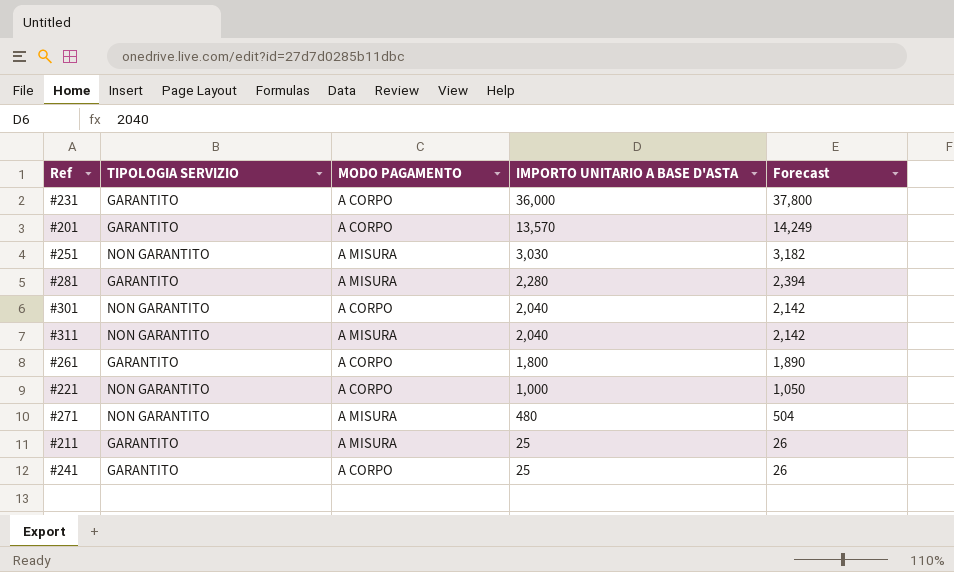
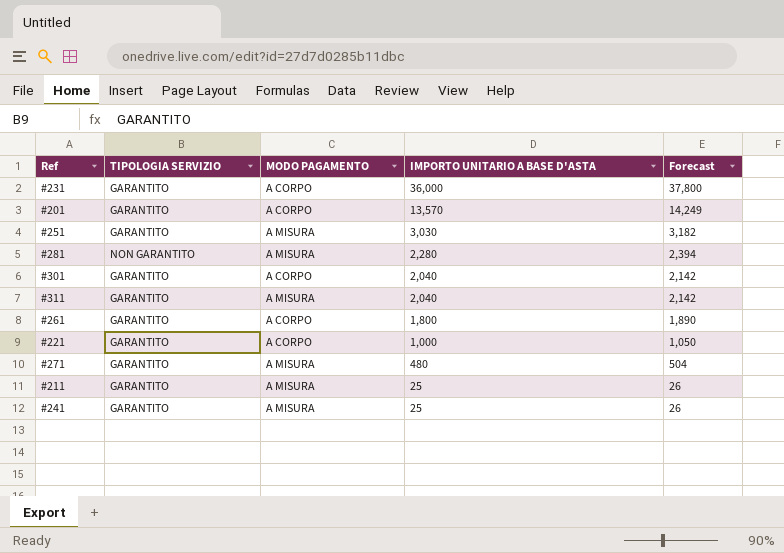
#251 | TIPOLOGIA SERVIZIO: NON GARANTITO -> GARANTITO
#281 | TIPOLOGIA SERVIZIO: GARANTITO -> NON GARANTITO
#301 | TIPOLOGIA SERVIZIO: NON GARANTITO -> GARANTITO
#311 | TIPOLOGIA SERVIZIO: NON GARANTITO -> GARANTITO
#221 | TIPOLOGIA SERVIZIO: NON GARANTITO -> GARANTITO
#271 | TIPOLOGIA SERVIZIO: NON GARANTITO -> GARANTITO
#241 | MODO PAGAMENTO: A CORPO -> A MISURA

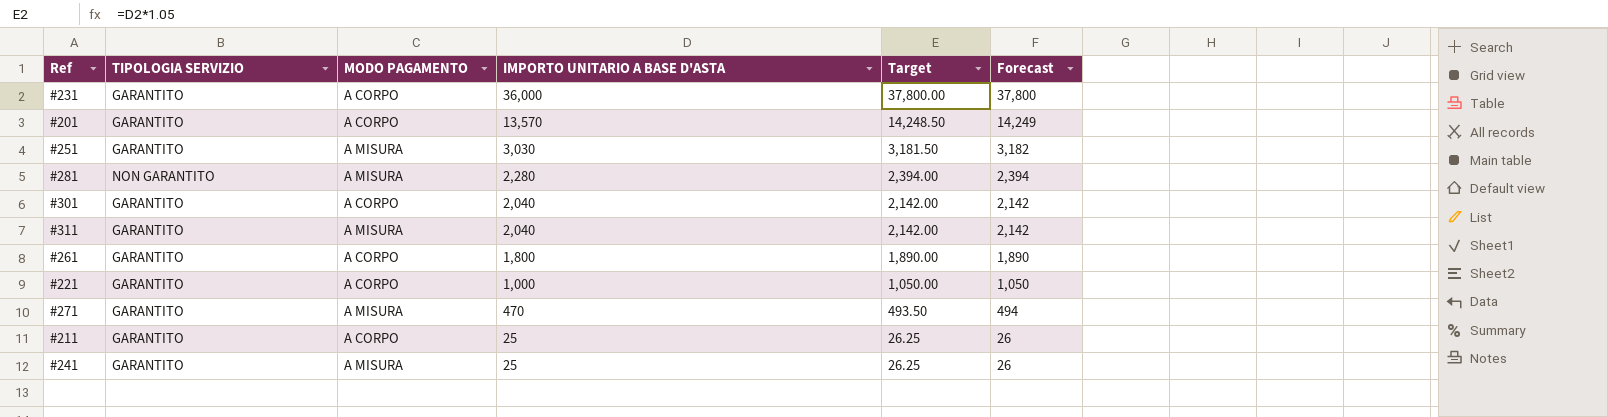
column Target | formula: none -> [IMPORTO UNITARIO A BASE D'ASTA] * 1.05
#271 | IMPORTO UNITARIO A BASE D'ASTA: 480 -> 470
#271 | Forecast: 504 -> 494
#211 | MODO PAGAMENTO: A MISURA -> A CORPO

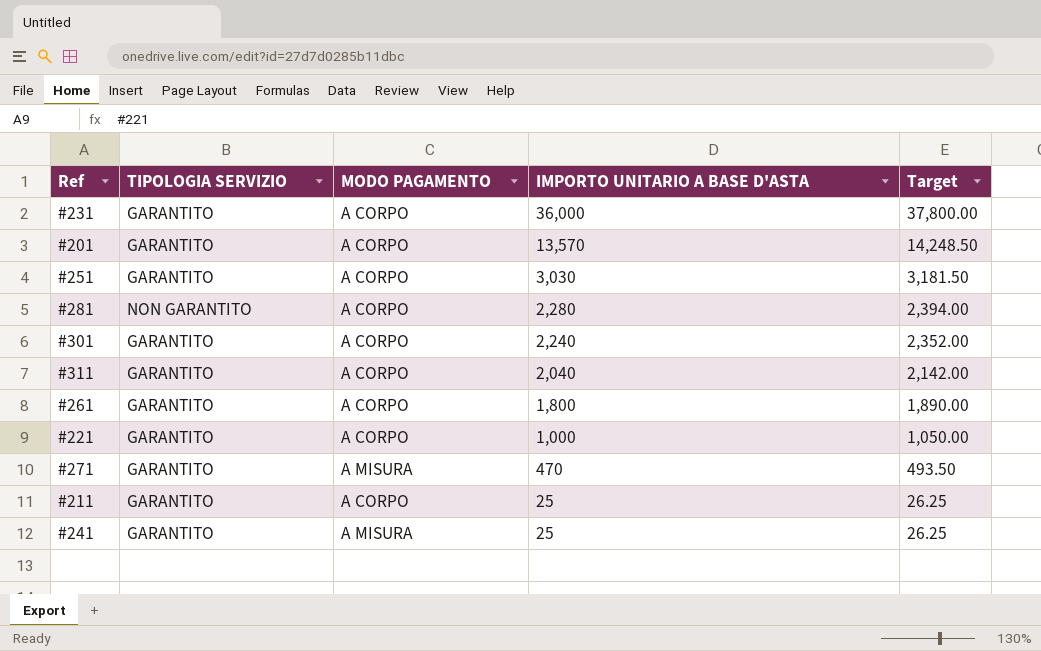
column Forecast | formula: [IMPORTO UNITARIO A BASE D'ASTA] * 1.05 -> none
#251 | MODO PAGAMENTO: A MISURA -> A CORPO
#281 | MODO PAGAMENTO: A MISURA -> A CORPO
#301 | IMPORTO UNITARIO A BASE D'ASTA: 2,040 -> 2,240
#301 | Target: 2,142.00 -> 2,352.00
#311 | MODO PAGAMENTO: A MISURA -> A CORPO

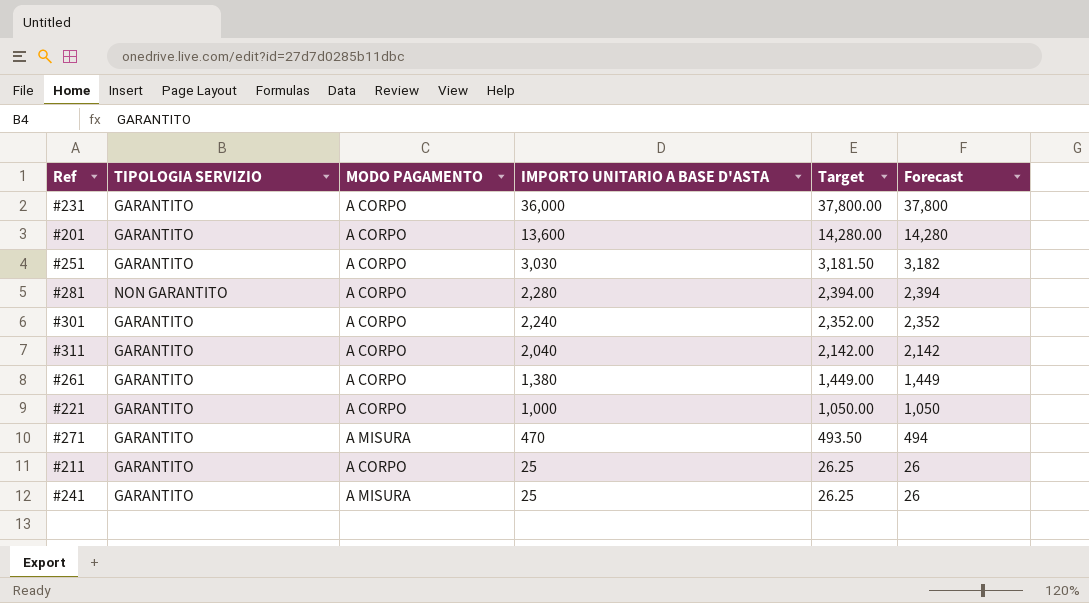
column Forecast | formula: none -> [IMPORTO UNITARIO A BASE D'ASTA] * 1.05
#201 | IMPORTO UNITARIO A BASE D'ASTA: 13,570 -> 13,600
#201 | Target: 14,248.50 -> 14,280.00
#261 | IMPORTO UNITARIO A BASE D'ASTA: 1,800 -> 1,380
#261 | Target: 1,890.00 -> 1,449.00

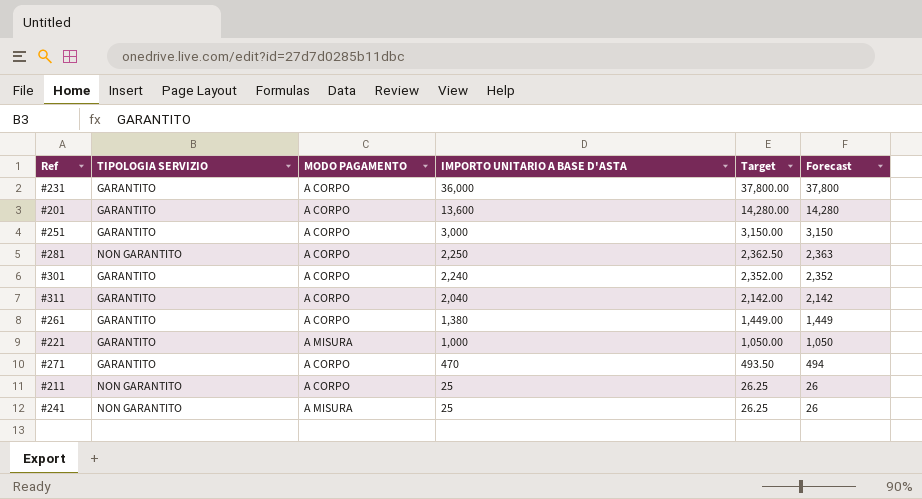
#251 | IMPORTO UNITARIO A BASE D'ASTA: 3,030 -> 3,000
#251 | Target: 3,181.50 -> 3,150.00
#251 | Forecast: 3,182 -> 3,150
#281 | IMPORTO UNITARIO A BASE D'ASTA: 2,280 -> 2,250
#281 | Target: 2,394.00 -> 2,362.50
#281 | Forecast: 2,394 -> 2,363
#221 | MODO PAGAMENTO: A CORPO -> A MISURA
#271 | MODO PAGAMENTO: A MISURA -> A CORPO
#211 | TIPOLOGIA SERVIZIO: GARANTITO -> NON GARANTITO
#241 | TIPOLOGIA SERVIZIO: GARANTITO -> NON GARANTITO

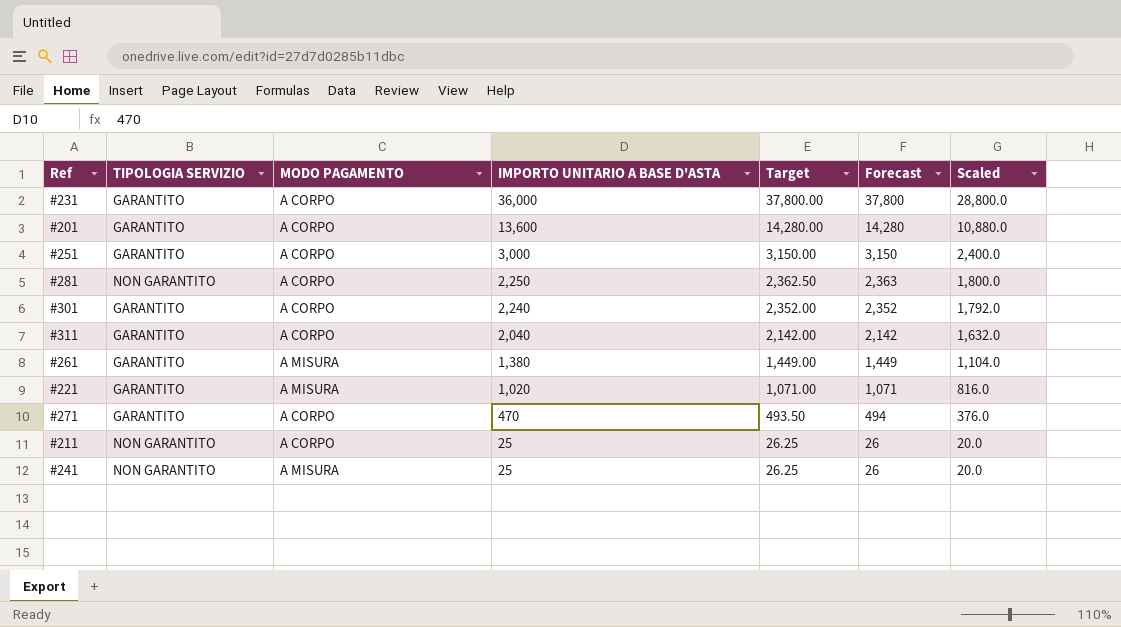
column Scaled | formula: none -> [IMPORTO UNITARIO A BASE D'ASTA] * 0.8
#261 | MODO PAGAMENTO: A CORPO -> A MISURA
#221 | IMPORTO UNITARIO A BASE D'ASTA: 1,000 -> 1,020
#221 | Target: 1,050.00 -> 1,071.00
#221 | Forecast: 1,050 -> 1,071

